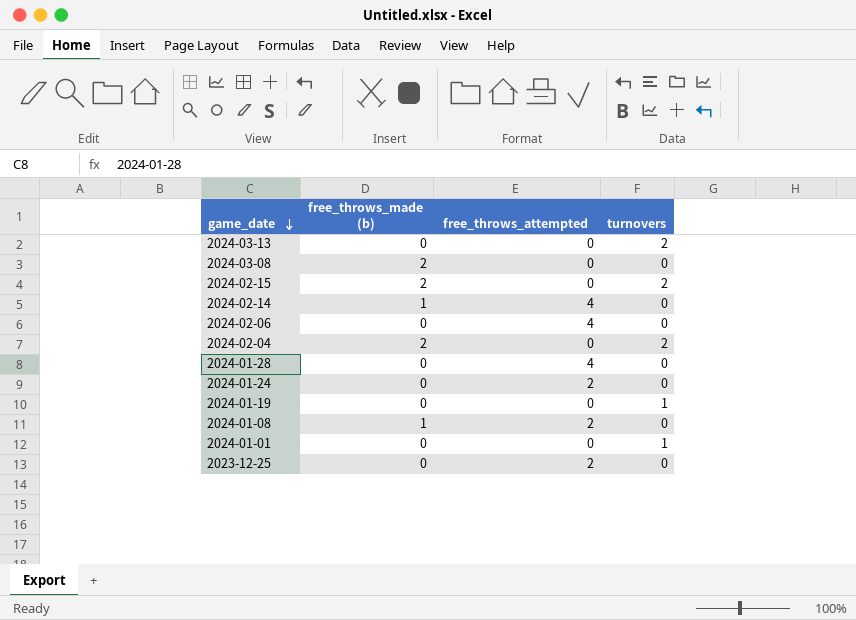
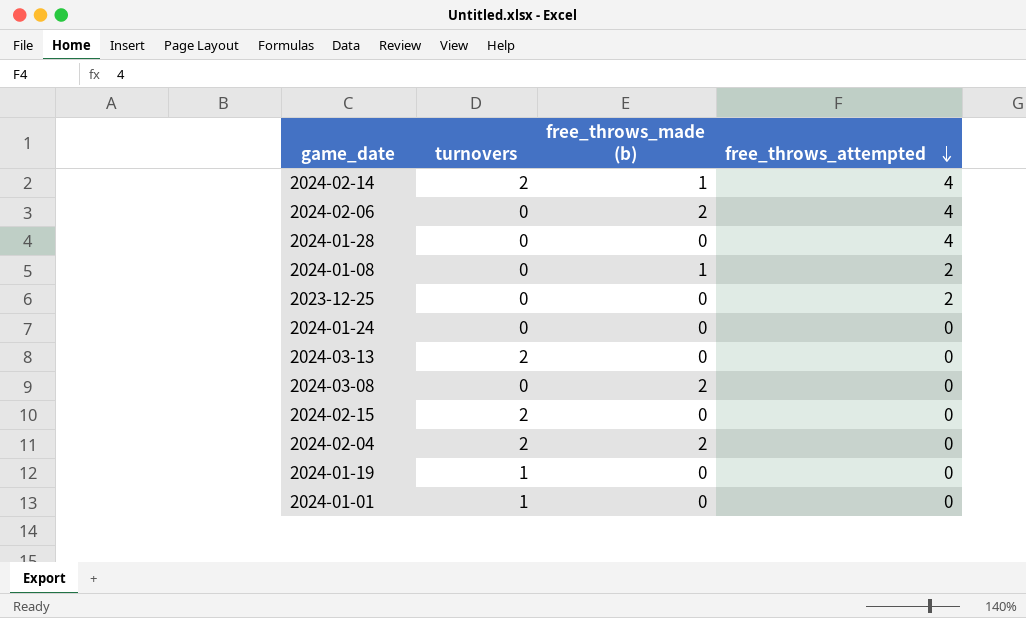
row order: game_date descending -> free_throws_attempted descending
column turnovers | position: 4 -> 2
2024-02-14 | turnovers: 0 -> 2
2024-02-06 | free_throws_made (b): 0 -> 2
2024-01-24 | free_throws_attempted: 2 -> 0
2024-02-15 | free_throws_made (b): 2 -> 0

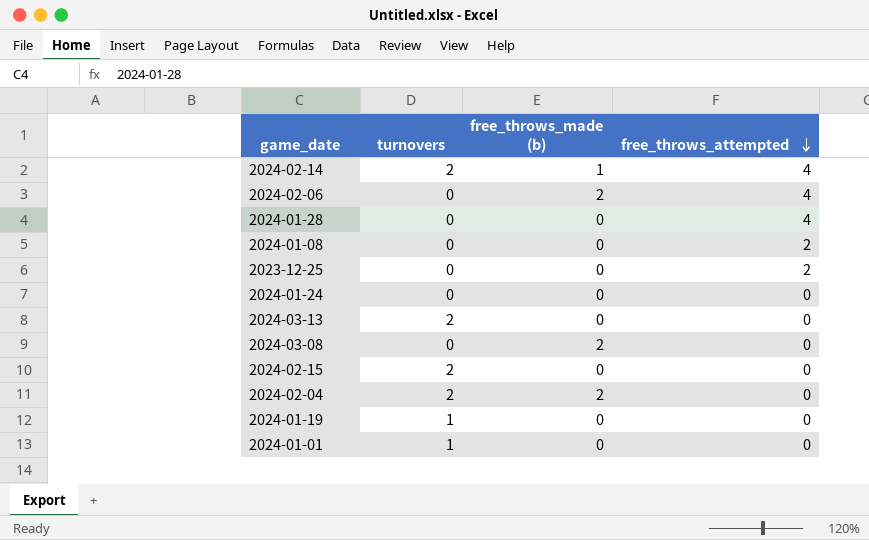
2024-01-08 | free_throws_made (b): 1 -> 0

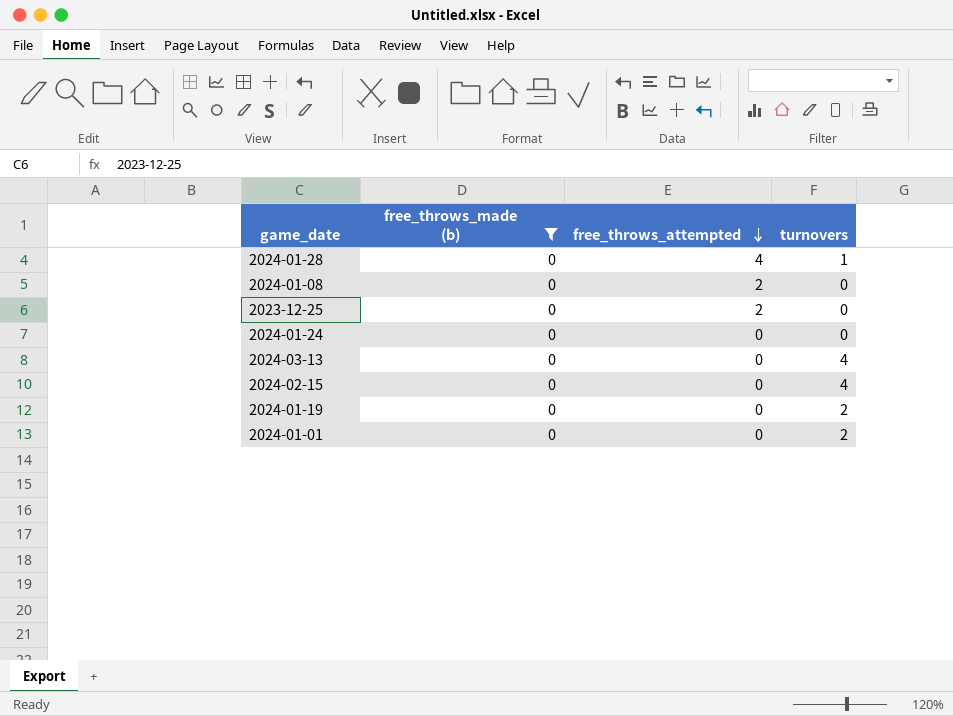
filter: none -> free_throws_made (b) = 0
column turnovers | position: 2 -> 4
2024-01-28 | turnovers: 0 -> 1
2024-03-13 | turnovers: 2 -> 4
2024-02-15 | turnovers: 2 -> 4
2024-01-19 | turnovers: 1 -> 2
2024-01-01 | turnovers: 1 -> 2

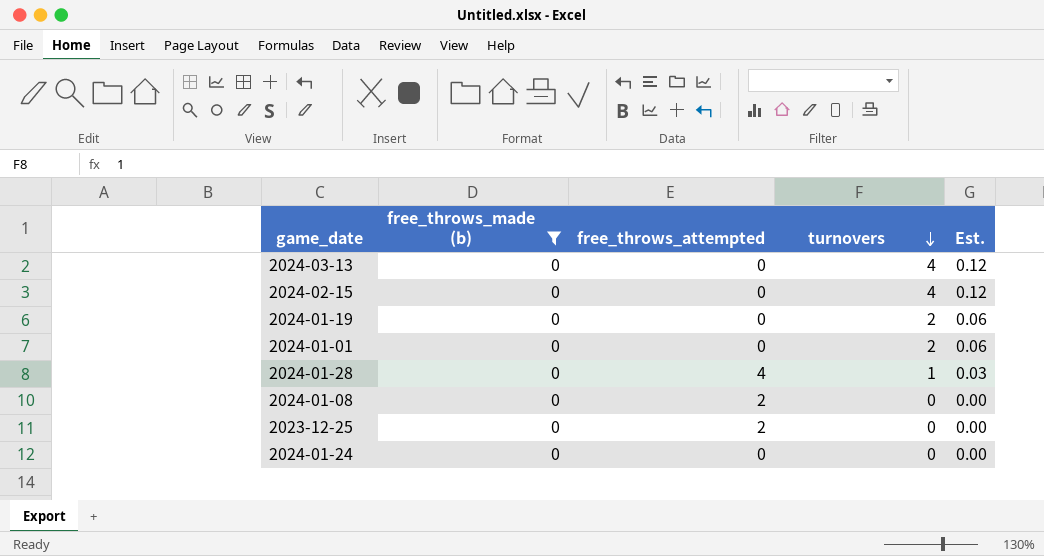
row order: free_throws_attempted descending -> turnovers descending
column Est. | formula: none -> [turnovers] * 0.03

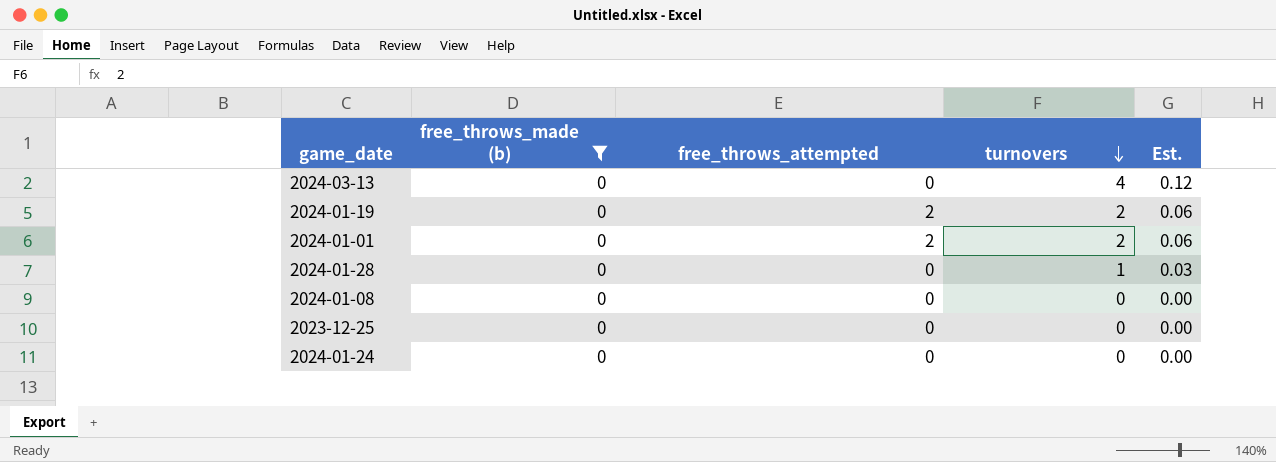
row 2024-02-15: 0 | 0 | 4 | 0.12 -> none
2024-01-19 | free_throws_attempted: 0 -> 2
2024-01-01 | free_throws_attempted: 0 -> 2
2024-01-28 | free_throws_attempted: 4 -> 0
2024-01-08 | free_throws_attempted: 2 -> 0
2023-12-25 | free_throws_attempted: 2 -> 0

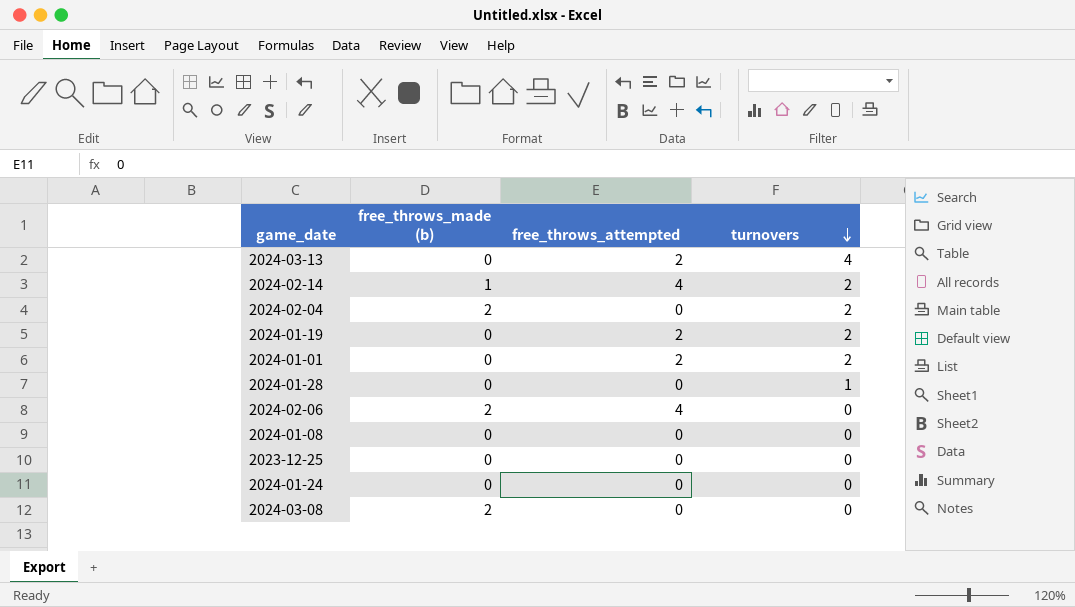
filter: free_throws_made (b) = 0 -> none
column Est. | formula: [turnovers] * 0.03 -> none
2024-03-13 | free_throws_attempted: 0 -> 2

